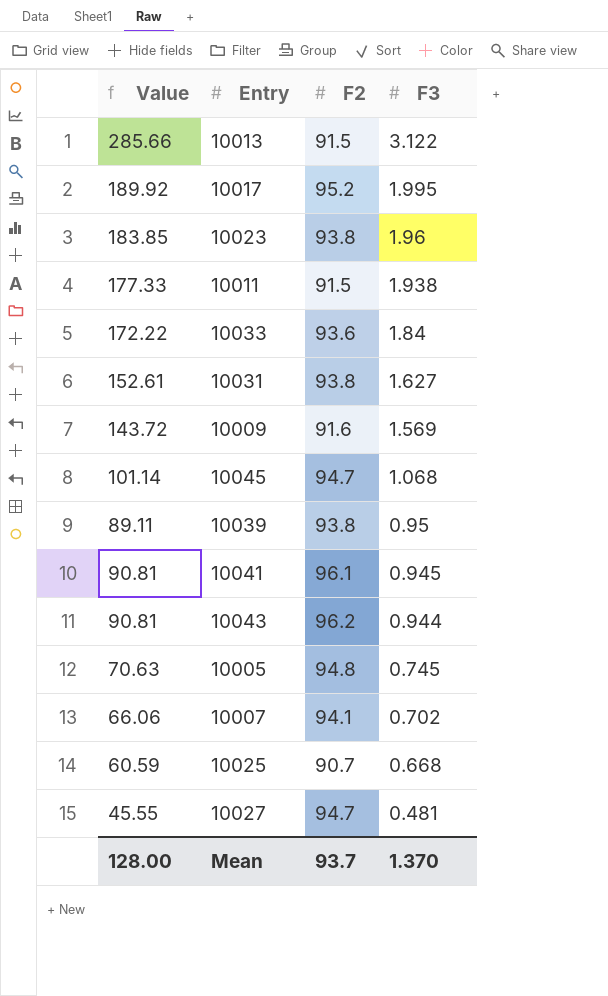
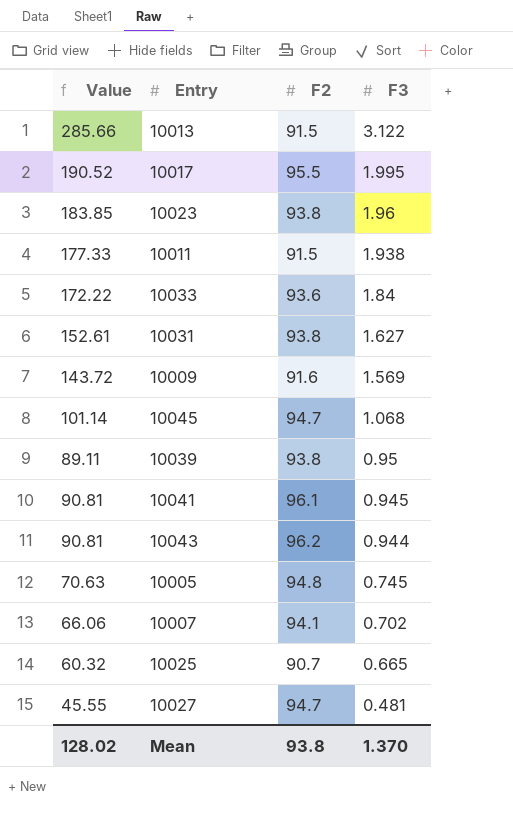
10017 | Value: 189.92 -> 190.52
10017 | F2: 95.2 -> 95.5
10025 | Value: 60.59 -> 60.32
10025 | F3: 0.668 -> 0.665
Mean | Value: 128.00 -> 128.02
Mean | F2: 93.7 -> 93.8

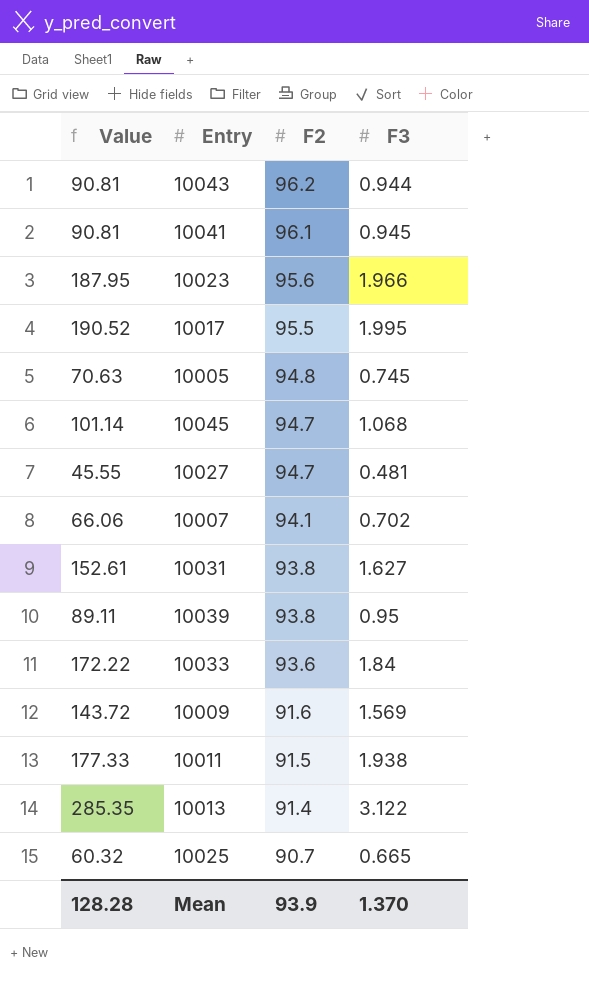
row order: F3 descending -> F2 descending
10023 | Value: 183.85 -> 187.95
10023 | F2: 93.8 -> 95.6
10023 | F3: 1.96 -> 1.966
10013 | Value: 285.66 -> 285.35
10013 | F2: 91.5 -> 91.4
Mean | Value: 128.02 -> 128.28
Mean | F2: 93.8 -> 93.9

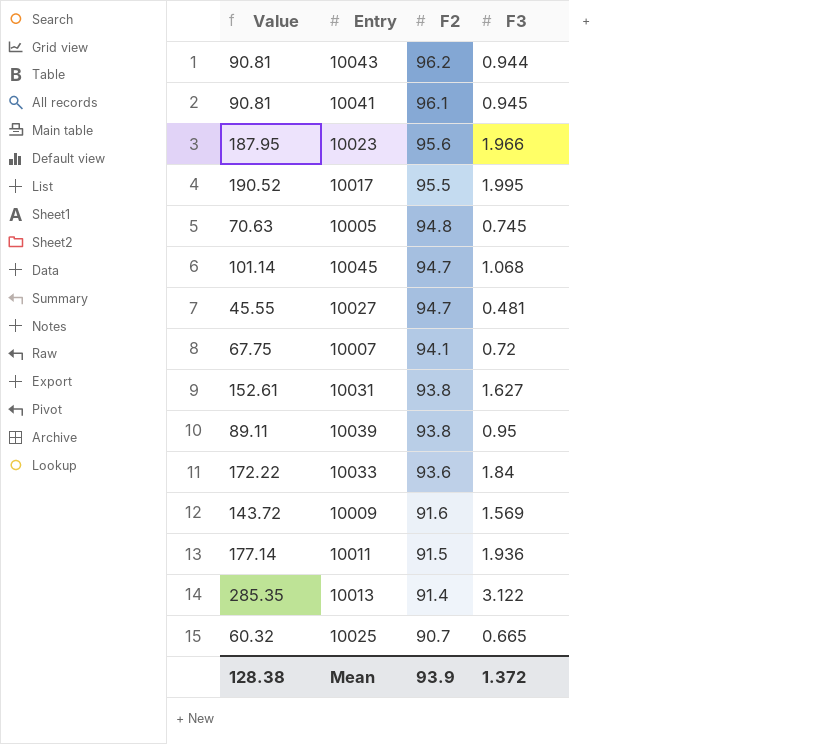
10007 | Value: 66.06 -> 67.75
10007 | F3: 0.702 -> 0.72
10011 | Value: 177.33 -> 177.14
10011 | F3: 1.938 -> 1.936
Mean | Value: 128.28 -> 128.38
Mean | F3: 1.370 -> 1.372

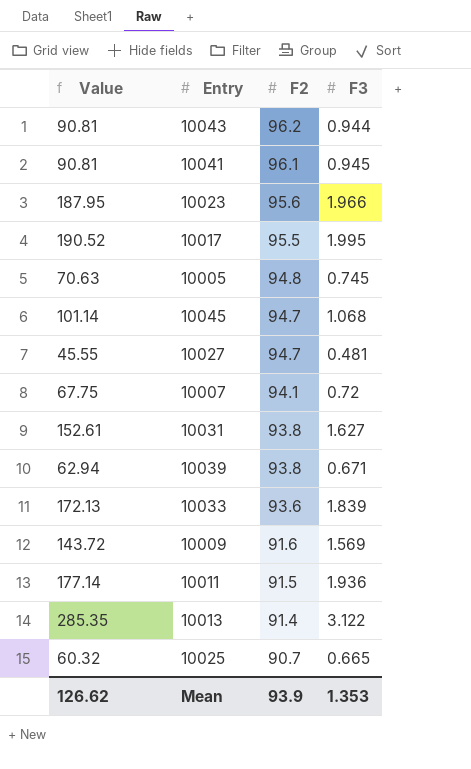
10039 | Value: 89.11 -> 62.94
10039 | F3: 0.95 -> 0.671
10033 | Value: 172.22 -> 172.13
10033 | F3: 1.84 -> 1.839
Mean | Value: 128.38 -> 126.62
Mean | F3: 1.372 -> 1.353

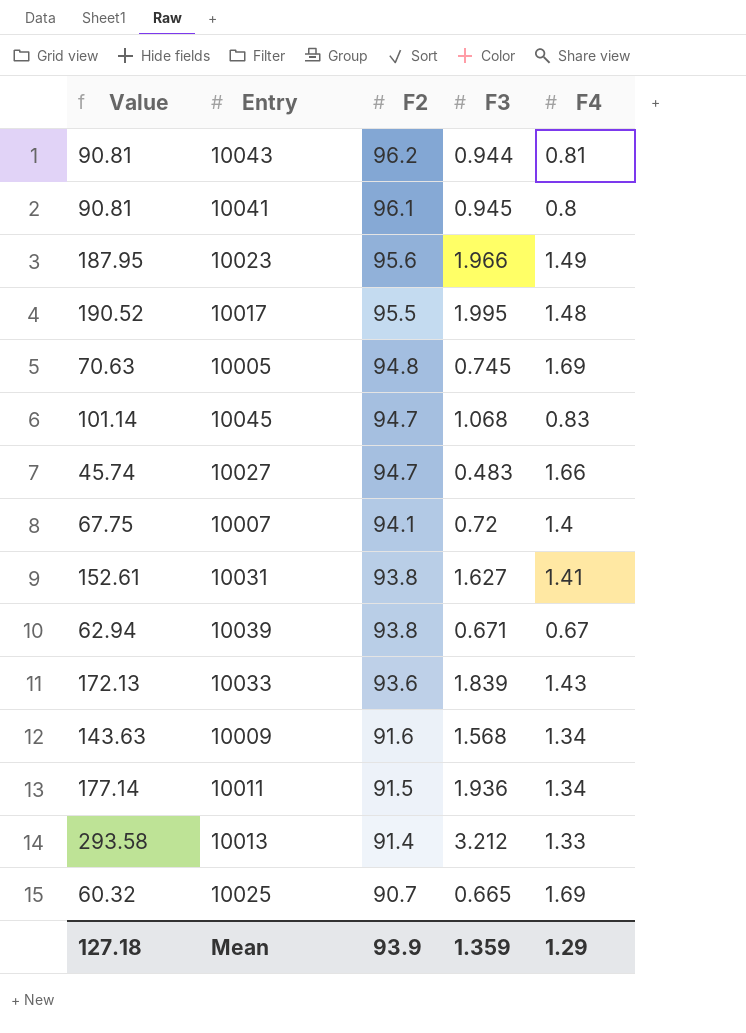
column F4 | position: none -> 5
10027 | Value: 45.55 -> 45.74
10027 | F3: 0.481 -> 0.483
10009 | Value: 143.72 -> 143.63
10009 | F3: 1.569 -> 1.568
10013 | Value: 285.35 -> 293.58
10013 | F3: 3.122 -> 3.212
Mean | Value: 126.62 -> 127.18
Mean | F3: 1.353 -> 1.359

